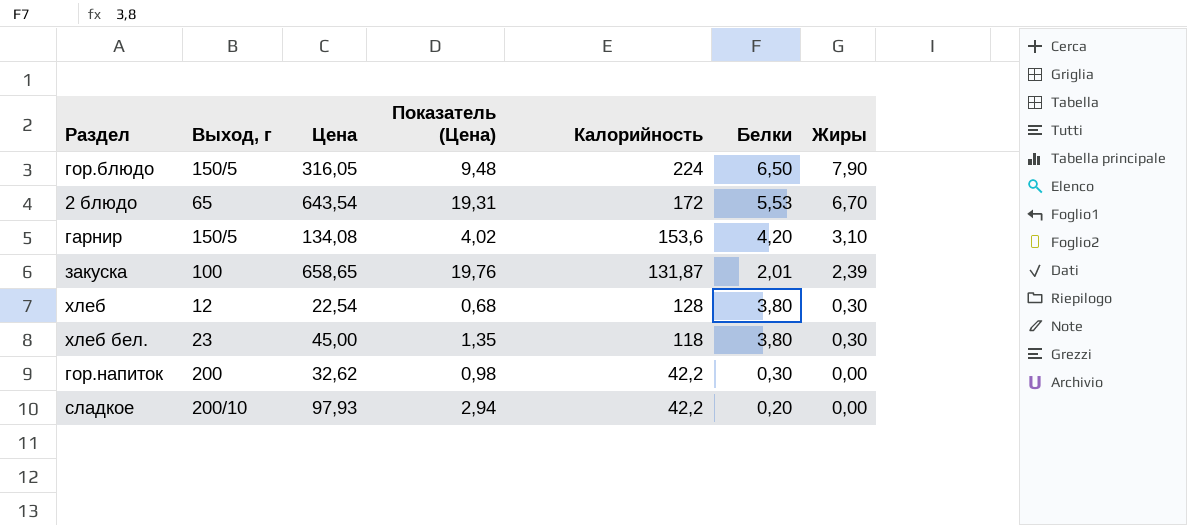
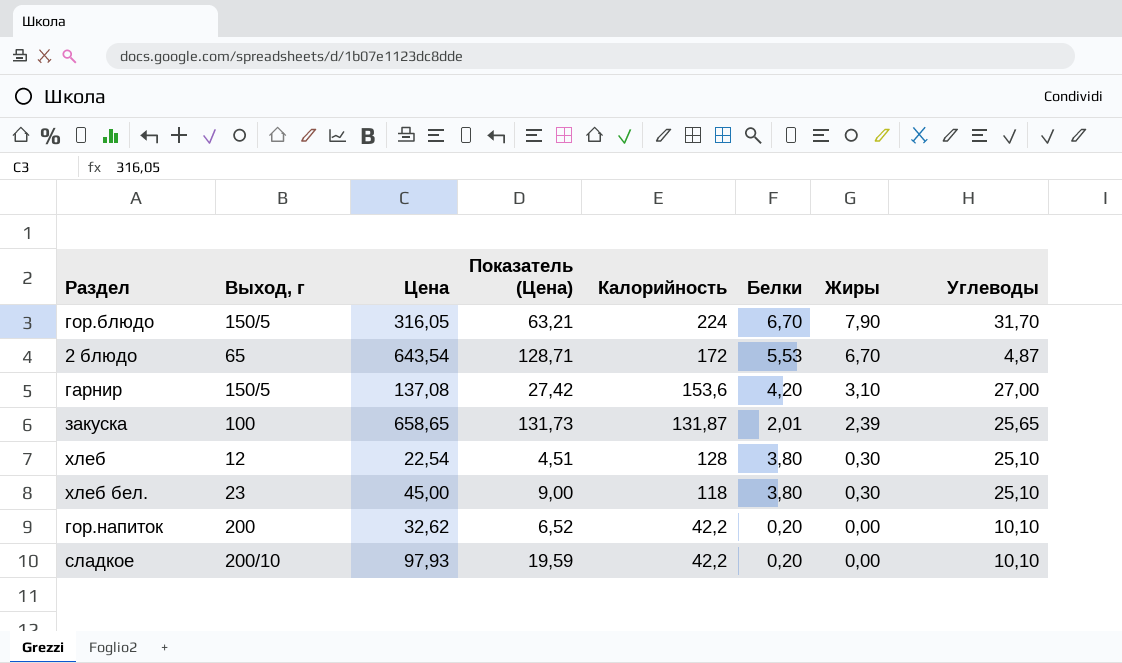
column Показатель (Цена) | formula: [Цена] * 0,03 -> [Цена] * 0,2
column Углеводы | position: none -> 8
гор.блюдо | Белки: 6,50 -> 6,70
гарнир | Цена: 134,08 -> 137,08
гор.напиток | Белки: 0,30 -> 0,20

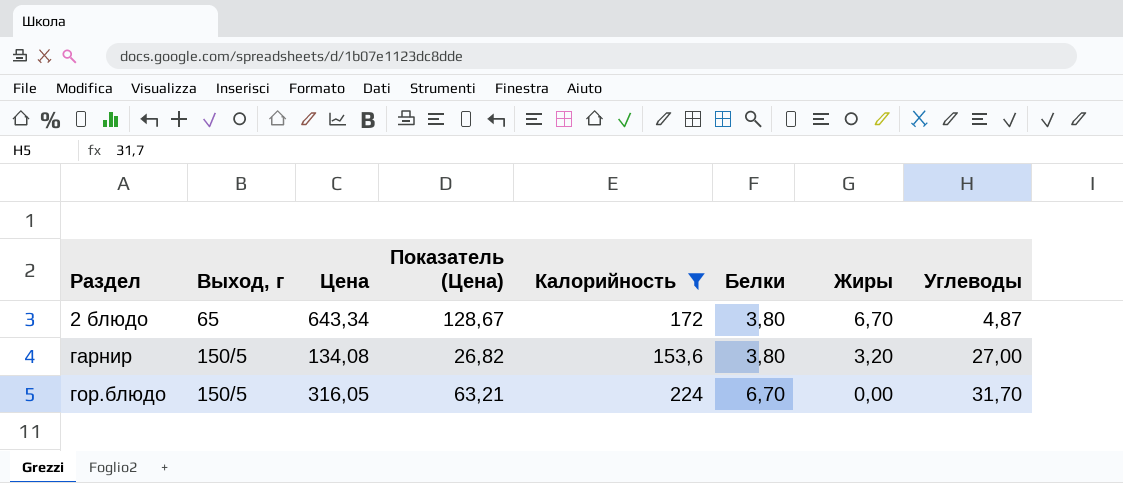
filter: none -> Калорийность >= 153,6
row order: Калорийность descending -> Раздел ascending
2 блюдо | Цена: 643,54 -> 643,34
2 блюдо | Показатель (Цена): 128,71 -> 128,67
2 блюдо | Белки: 5,53 -> 3,80
гарнир | Цена: 137,08 -> 134,08
гарнир | Показатель (Цена): 27,42 -> 26,82
гарнир | Белки: 4,20 -> 3,80
гарнир | Жиры: 3,10 -> 3,20
гор.блюдо | Жиры: 7,90 -> 0,00

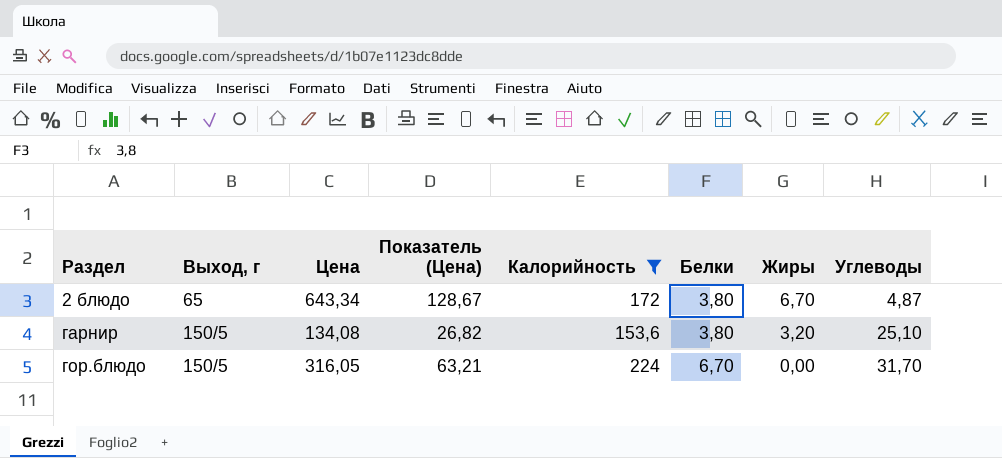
гарнир | Углеводы: 27,00 -> 25,10

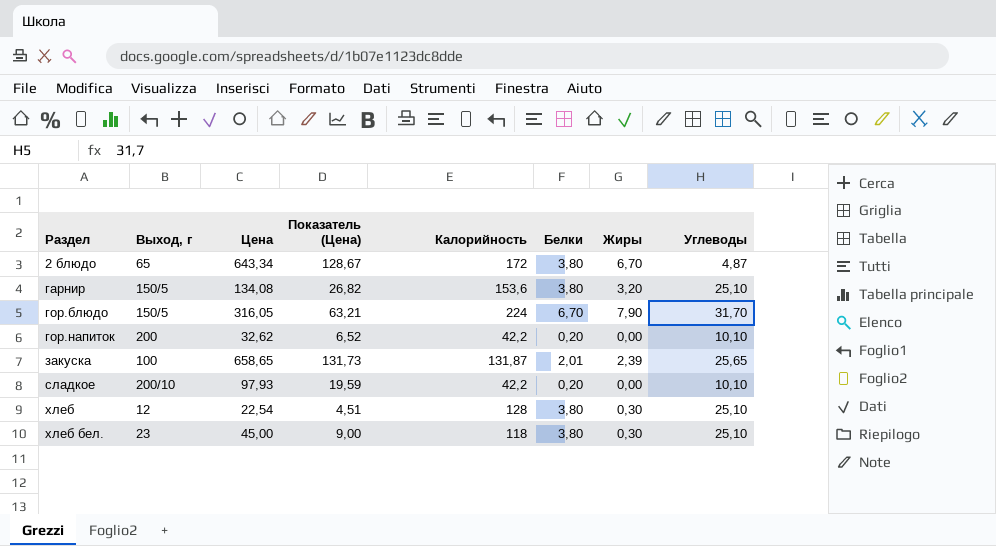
filter: Калорийность >= 153,6 -> none
гор.блюдо | Жиры: 0,00 -> 7,90

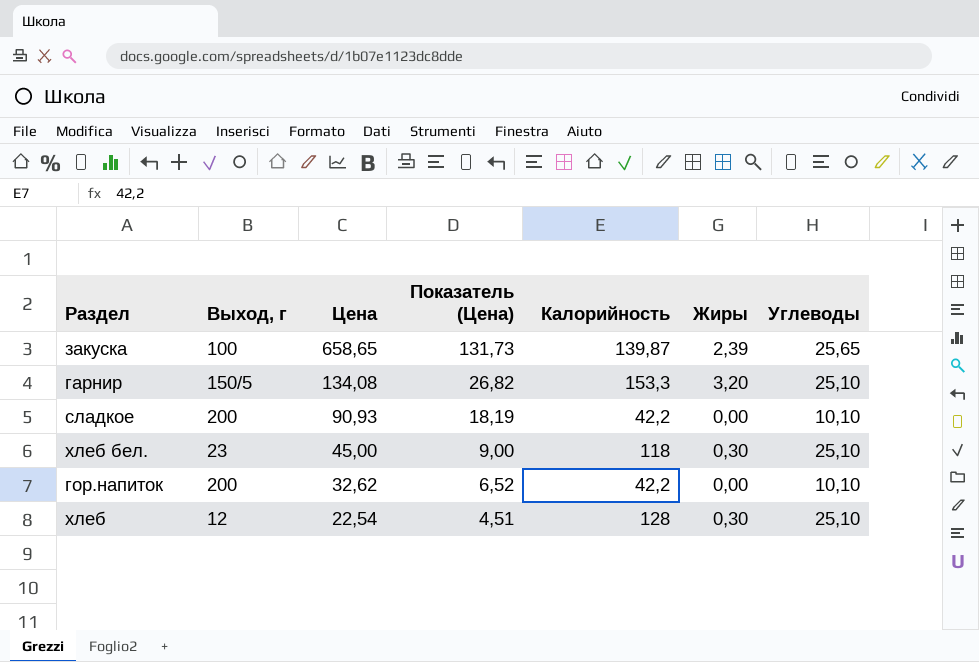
row order: Раздел ascending -> Цена descending
column Белки | position: 6 -> none
row 2 блюдо: 65 | 643,34 | 128,67 | 172 | 3,80 | 6,70 | 4,87 -> none
row гор.блюдо: 150/5 | 316,05 | 63,21 | 224 | 6,70 | 7,90 | 31,70 -> none
закуска | Калорийность: 131,87 -> 139,87
гарнир | Калорийность: 153,6 -> 153,3
сладкое | Выход, г: 200/10 -> 200
сладкое | Цена: 97,93 -> 90,93
сладкое | Показатель (Цена): 19,59 -> 18,19

